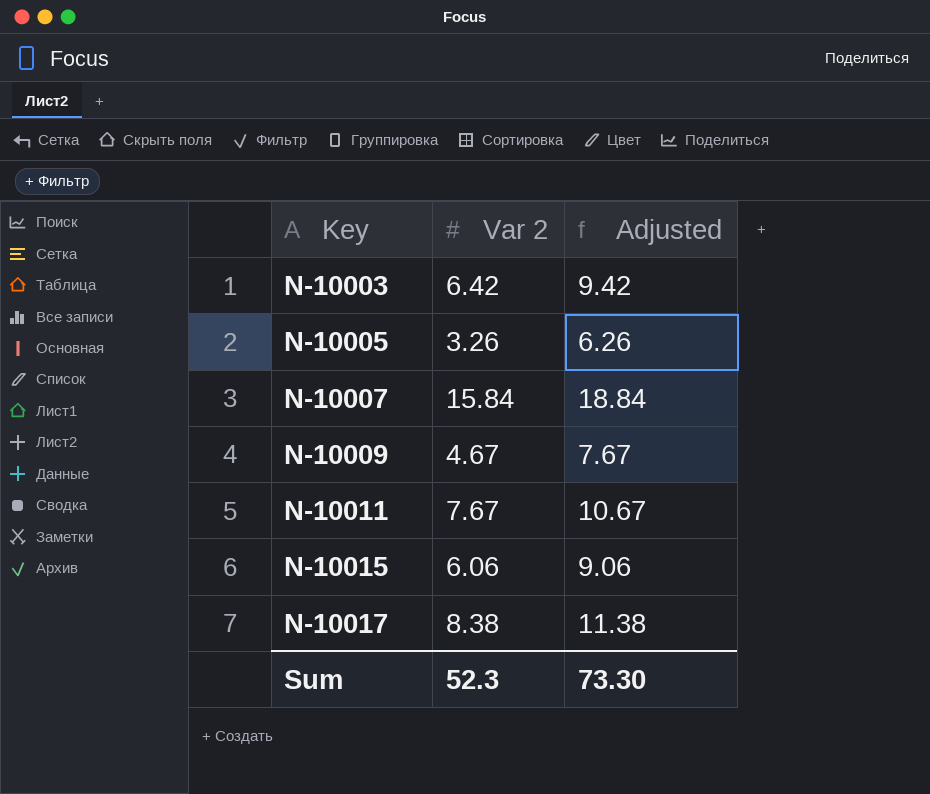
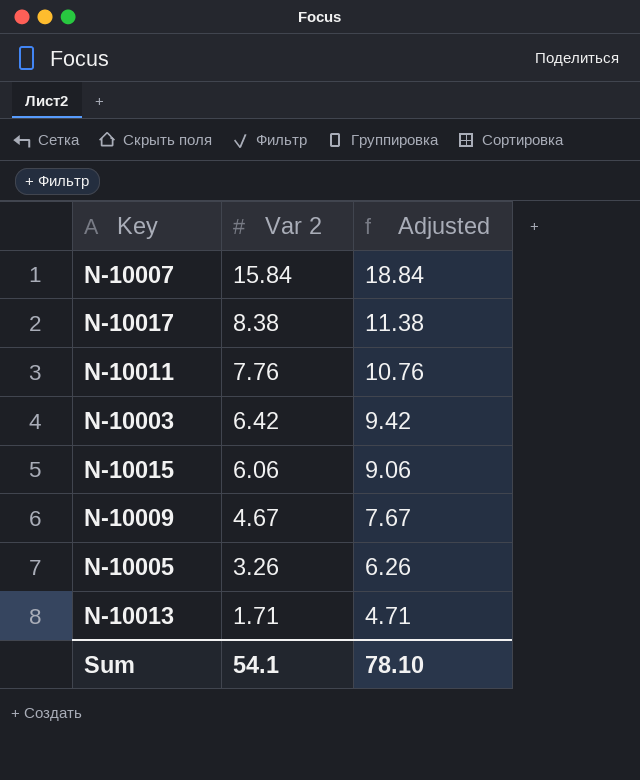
row order: Key ascending -> Var 2 descending
N-10011 | Var 2: 7.67 -> 7.76
N-10011 | Adjusted: 10.67 -> 10.76
row N-10013: none -> 1.71 | 4.71
Sum | Var 2: 52.3 -> 54.1
Sum | Adjusted: 73.30 -> 78.10

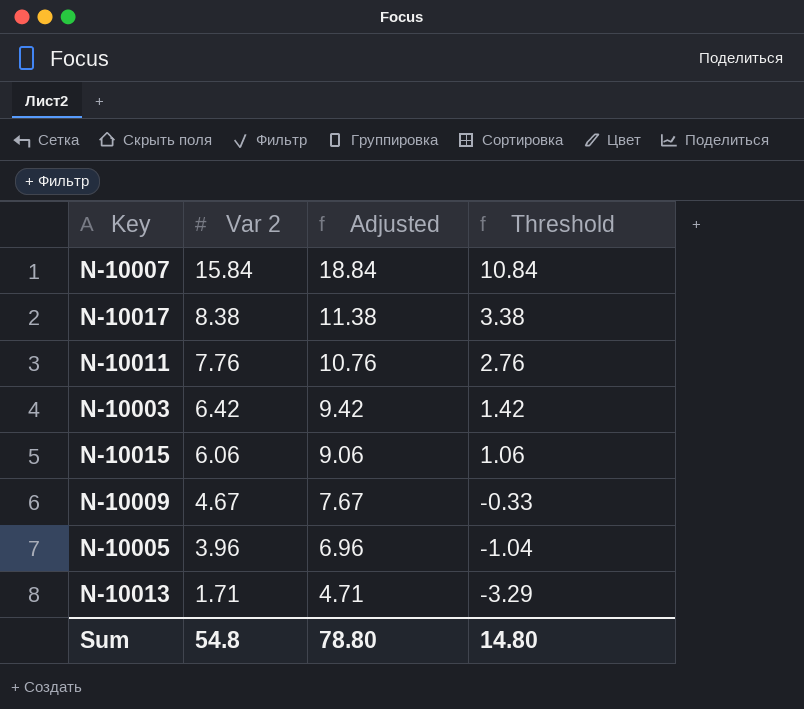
column Threshold | formula: none -> [Var 2] - 5
N-10005 | Var 2: 3.26 -> 3.96
N-10005 | Adjusted: 6.26 -> 6.96
Sum | Var 2: 54.1 -> 54.8
Sum | Adjusted: 78.10 -> 78.80

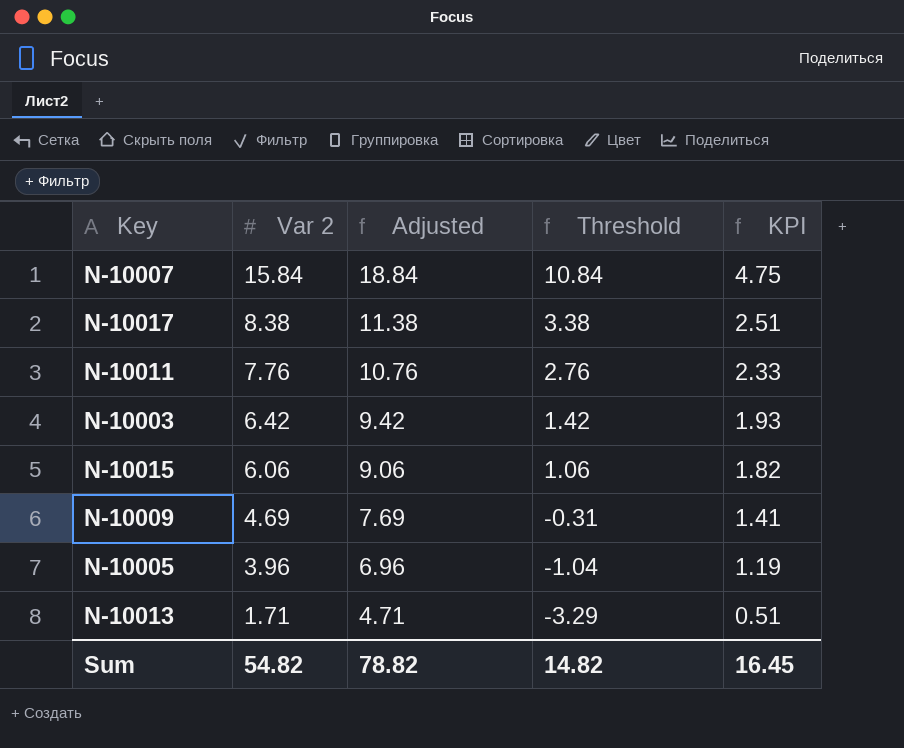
column KPI | formula: none -> [Var 2] * 0.3
N-10009 | Var 2: 4.67 -> 4.69
N-10009 | Adjusted: 7.67 -> 7.69
N-10009 | Threshold: -0.33 -> -0.31
Sum | Var 2: 54.8 -> 54.82
Sum | Adjusted: 78.80 -> 78.82
Sum | Threshold: 14.80 -> 14.82

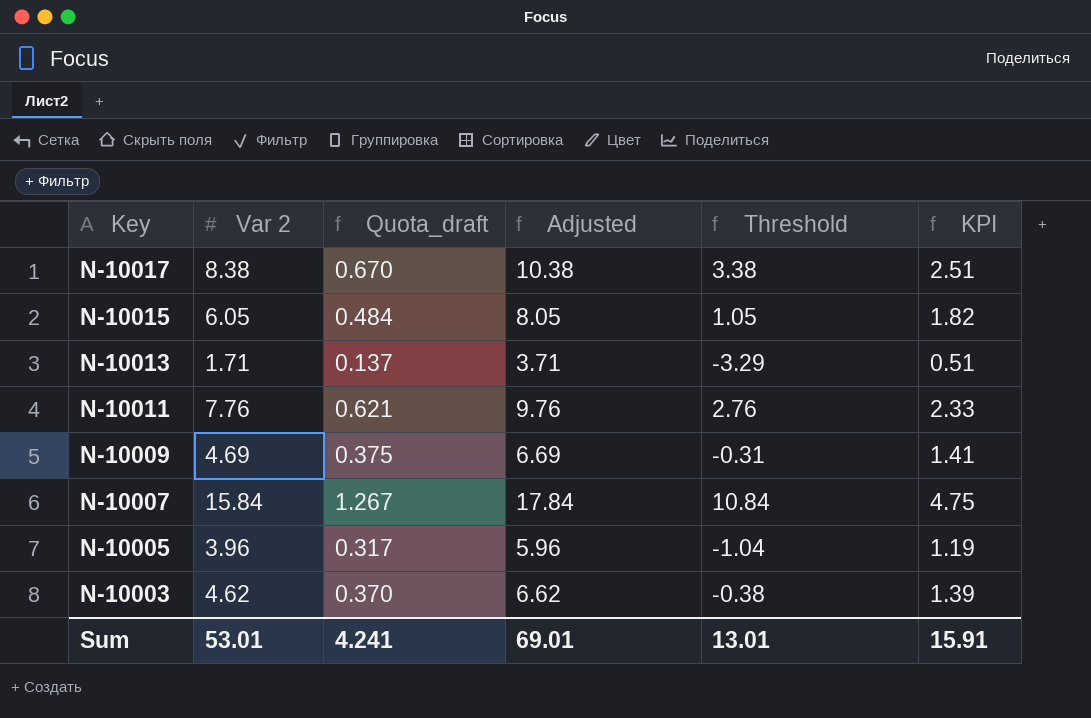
row order: Var 2 descending -> Key descending
column Quota_draft | formula: none -> [Var 2] * 0.08
column Adjusted | formula: [Var 2] + 3 -> [Var 2] + 2
N-10015 | Var 2: 6.06 -> 6.05
N-10015 | Threshold: 1.06 -> 1.05
N-10003 | Var 2: 6.42 -> 4.62
N-10003 | Threshold: 1.42 -> -0.38
N-10003 | KPI: 1.93 -> 1.39
Sum | Var 2: 54.82 -> 53.01
Sum | Adjusted: 78.82 -> 69.01
Sum | Threshold: 14.82 -> 13.01
Sum | KPI: 16.45 -> 15.91

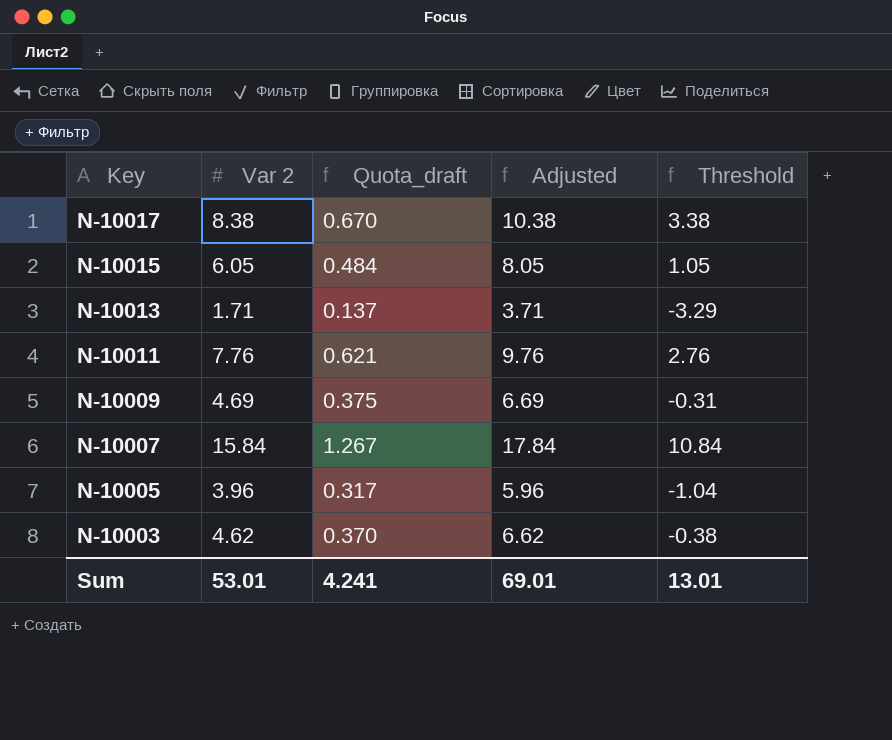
column KPI | formula: [Var 2] * 0.3 -> none

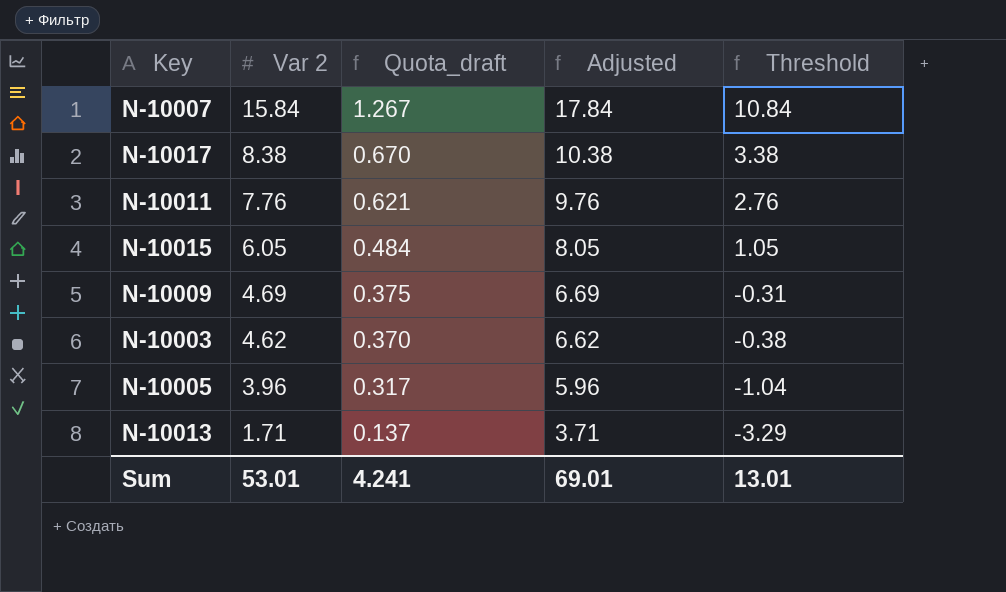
row order: Key descending -> Var 2 descending

